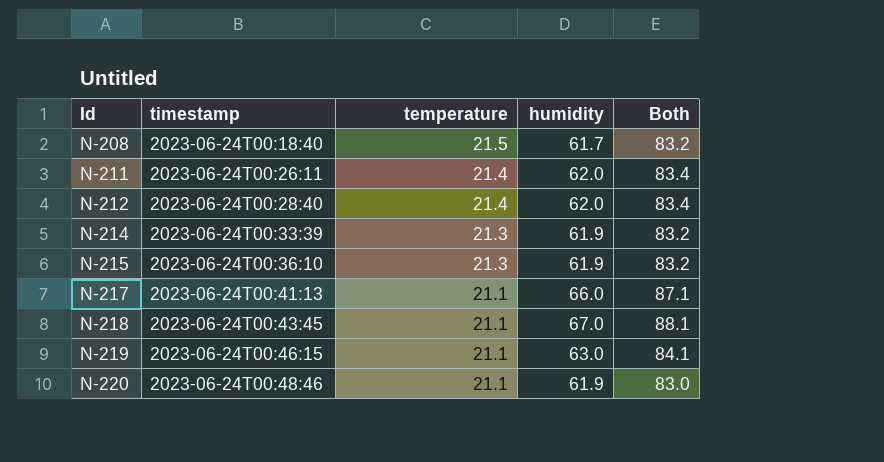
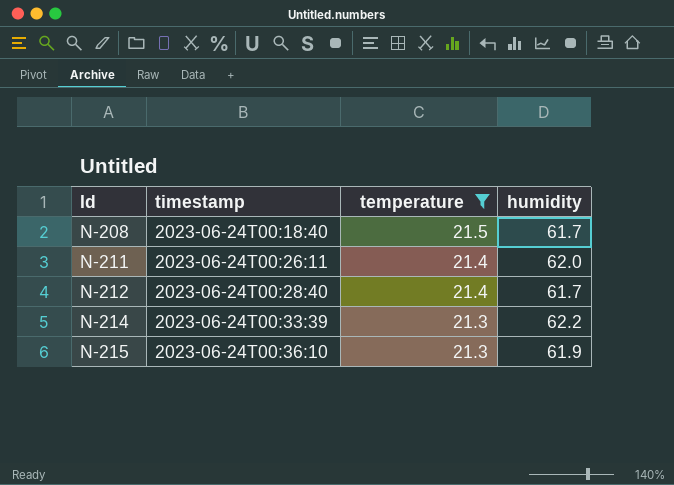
filter: none -> temperature != 21.1
column Both | formula: [temperature] + [humidity] -> none
N-212 | humidity: 62.0 -> 61.7
N-214 | humidity: 61.9 -> 62.2

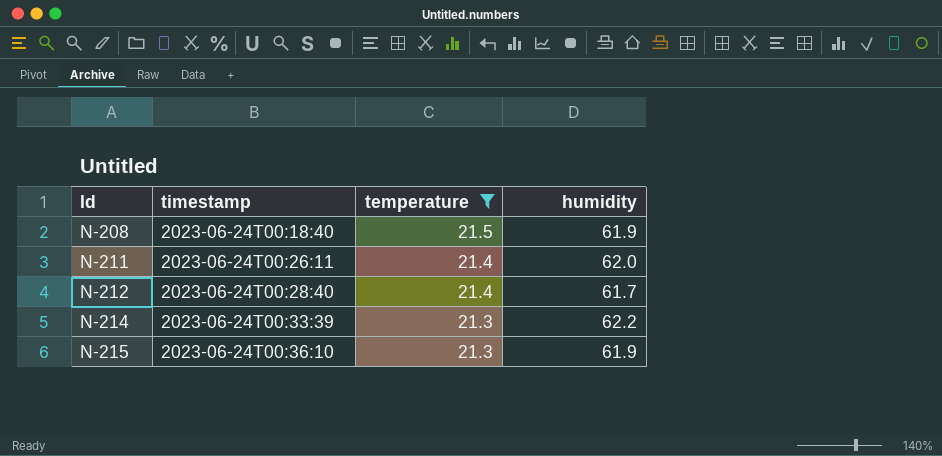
N-208 | humidity: 61.7 -> 61.9

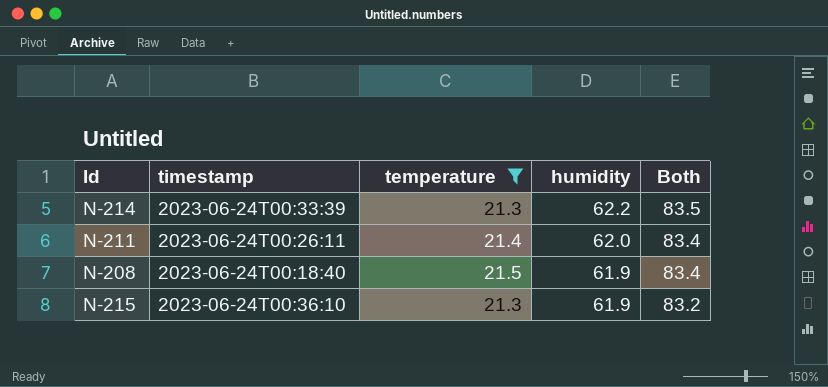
row order: Id ascending -> humidity descending
column Both | formula: none -> [temperature] + [humidity]
row N-212: 2023-06-24T00:28:40 | 21.4 | 61.7 -> none

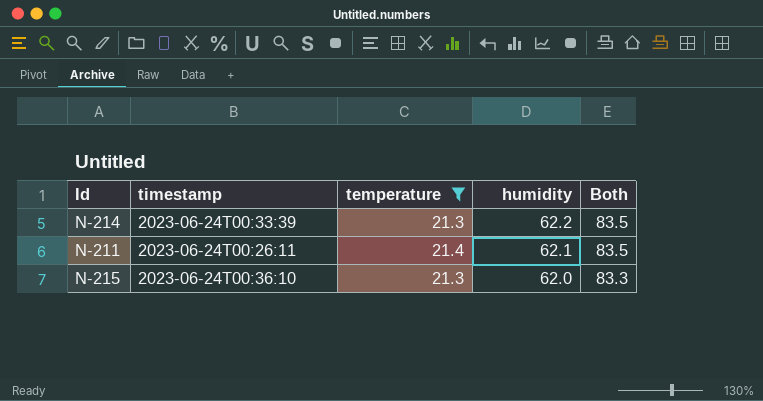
row N-208: 2023-06-24T00:18:40 | 21.5 | 61.9 | 83.4 -> none
N-211 | humidity: 62.0 -> 62.1
N-211 | Both: 83.4 -> 83.5
N-215 | humidity: 61.9 -> 62.0
N-215 | Both: 83.2 -> 83.3

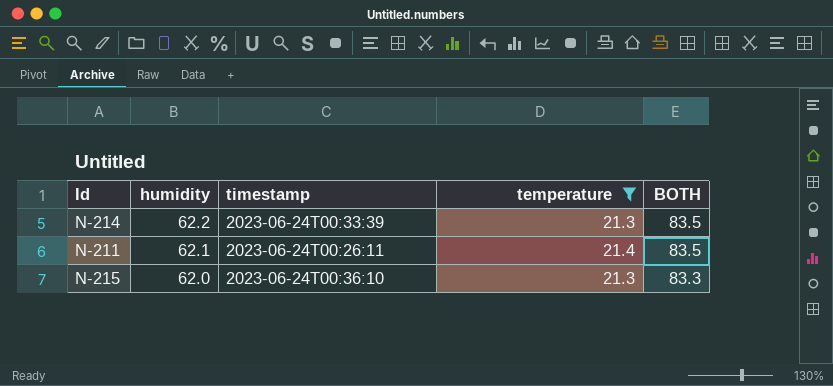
column humidity | position: 4 -> 2
column name: Both -> BOTH

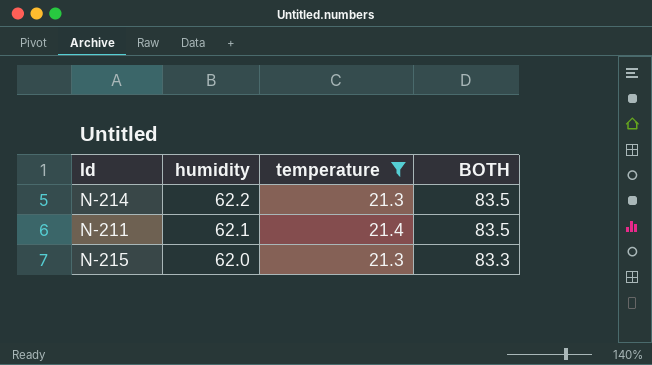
column timestamp | position: 3 -> none

